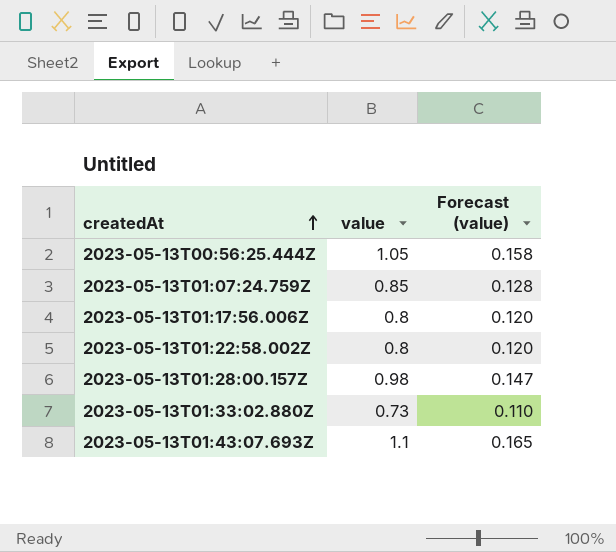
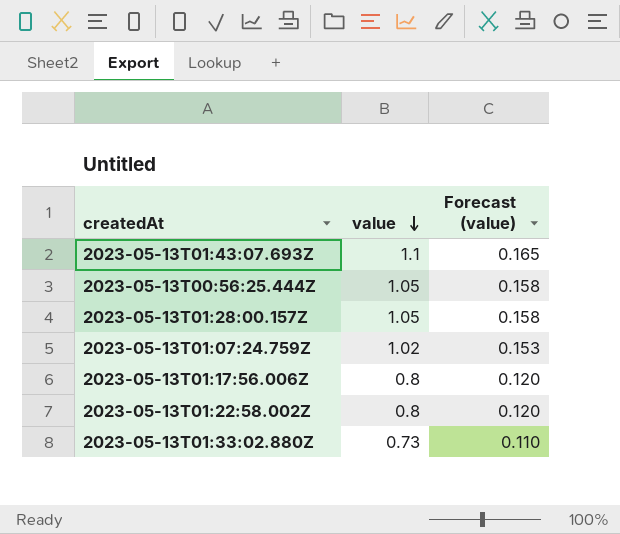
row order: createdAt ascending -> value descending
2023-05-13T01:28:00.157Z | value: 0.98 -> 1.05
2023-05-13T01:28:00.157Z | Forecast (value): 0.147 -> 0.158
2023-05-13T01:07:24.759Z | value: 0.85 -> 1.02
2023-05-13T01:07:24.759Z | Forecast (value): 0.128 -> 0.153

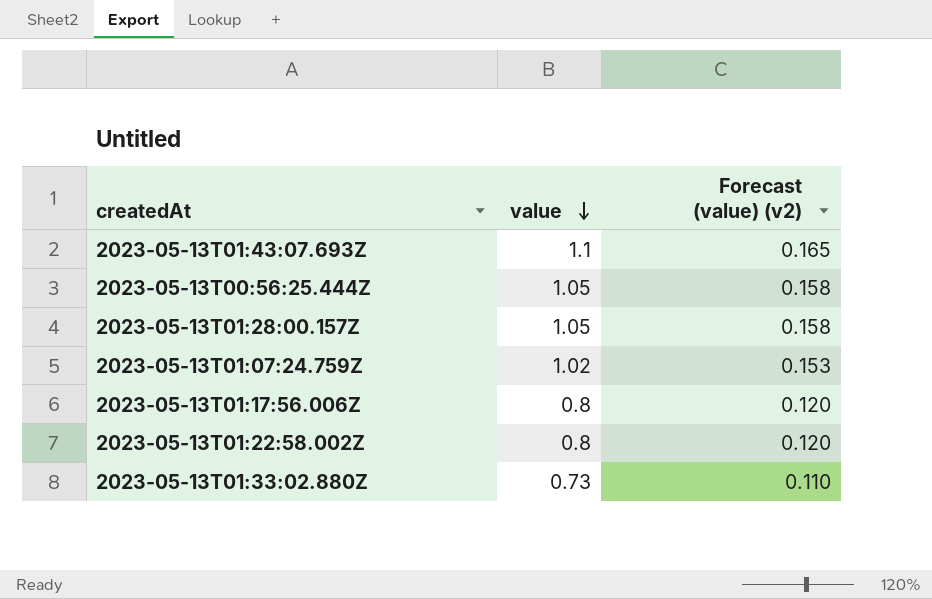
column name: Forecast (value) -> Forecast (value) (v2)

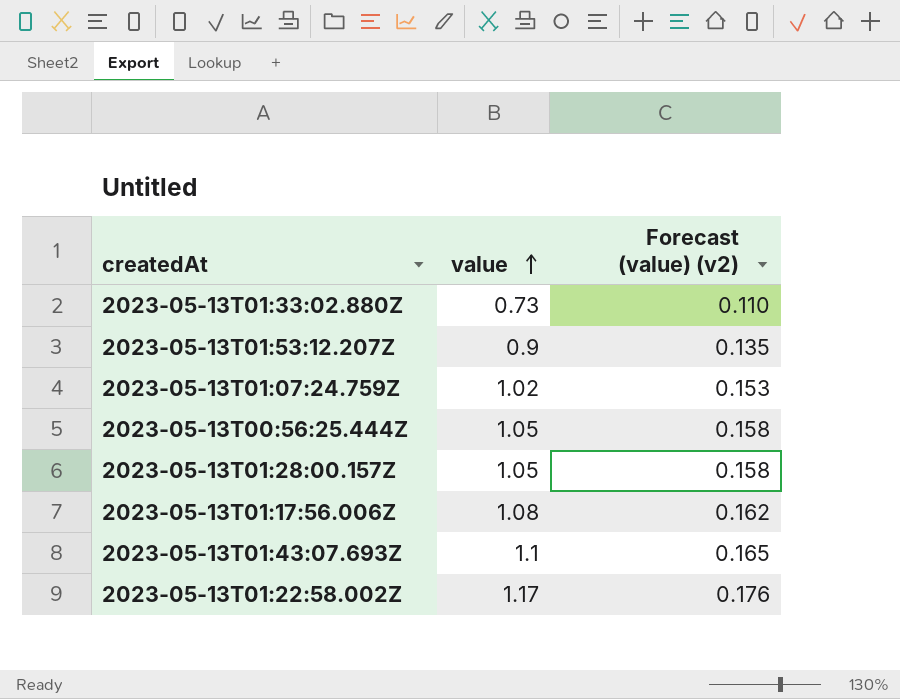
row order: value descending -> value ascending
row 2023-05-13T01:53:12.207Z: none -> 0.9 | 0.135
2023-05-13T01:17:56.006Z | value: 0.8 -> 1.08
2023-05-13T01:17:56.006Z | Forecast (value) (v2): 0.120 -> 0.162
2023-05-13T01:22:58.002Z | value: 0.8 -> 1.17
2023-05-13T01:22:58.002Z | Forecast (value) (v2): 0.120 -> 0.176

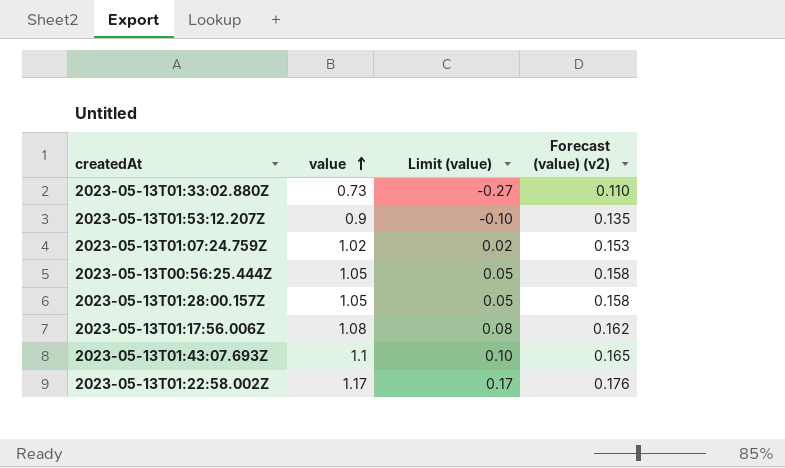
column Limit (value) | formula: none -> [value] - 1

